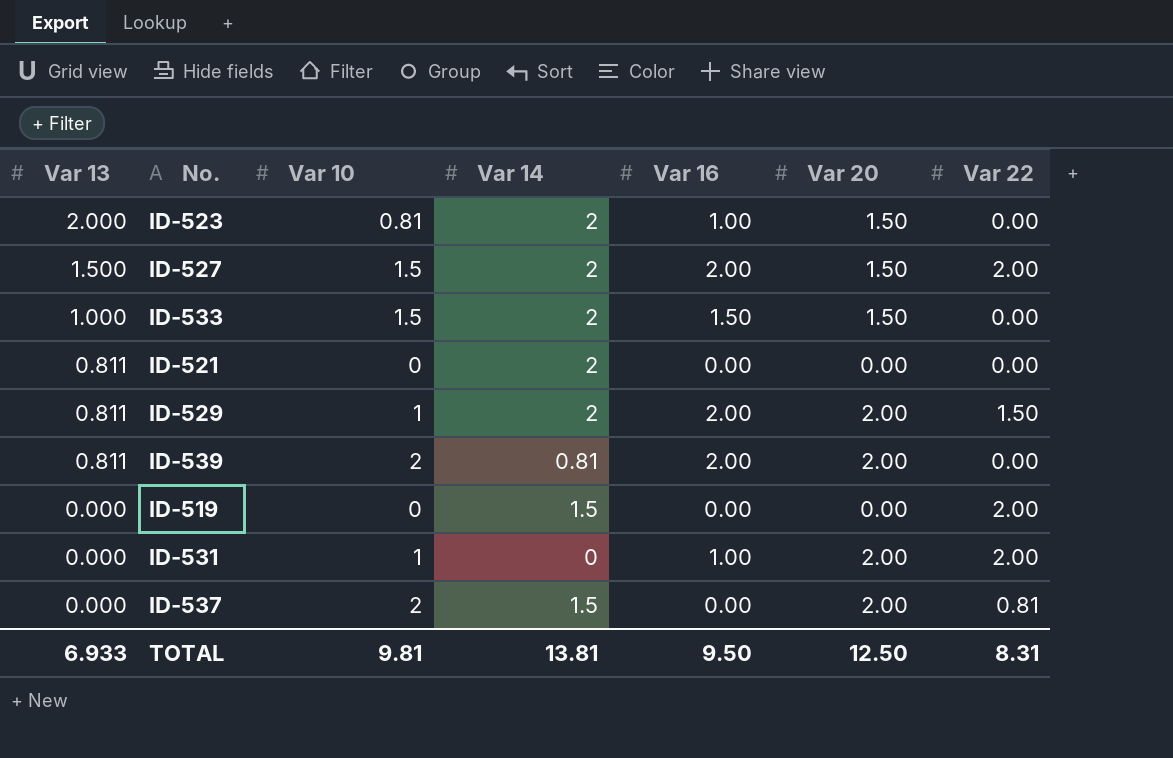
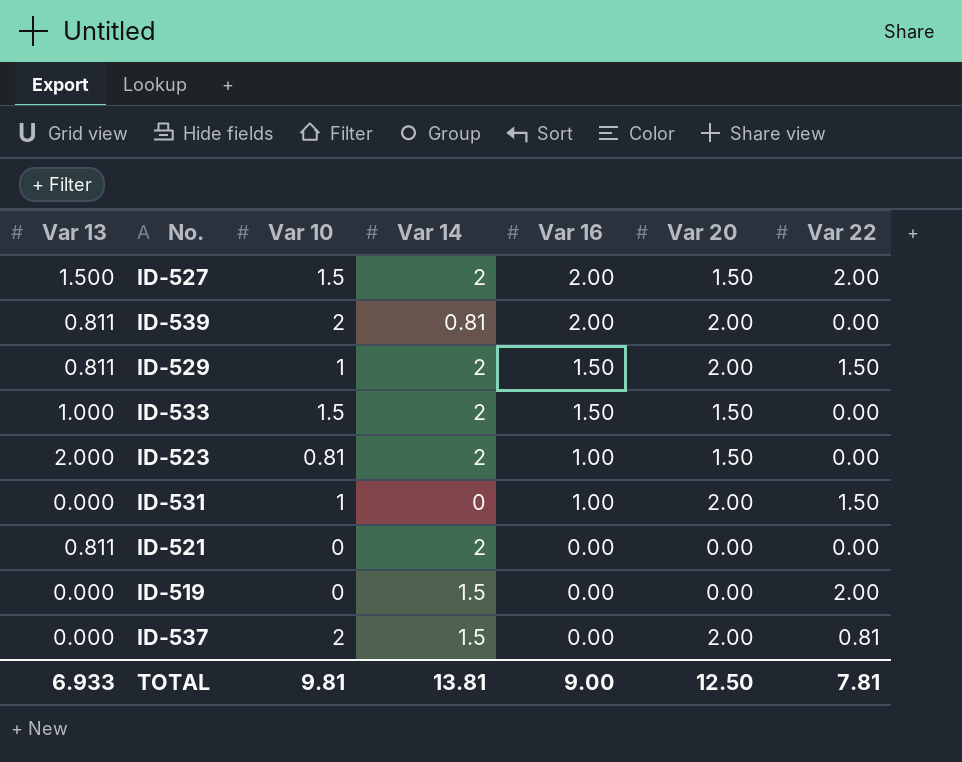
row order: Var 13 descending -> Var 16 descending
ID-529 | Var 16: 2.00 -> 1.50
ID-531 | Var 22: 2.00 -> 1.50
TOTAL | Var 16: 9.50 -> 9.00
TOTAL | Var 22: 8.31 -> 7.81

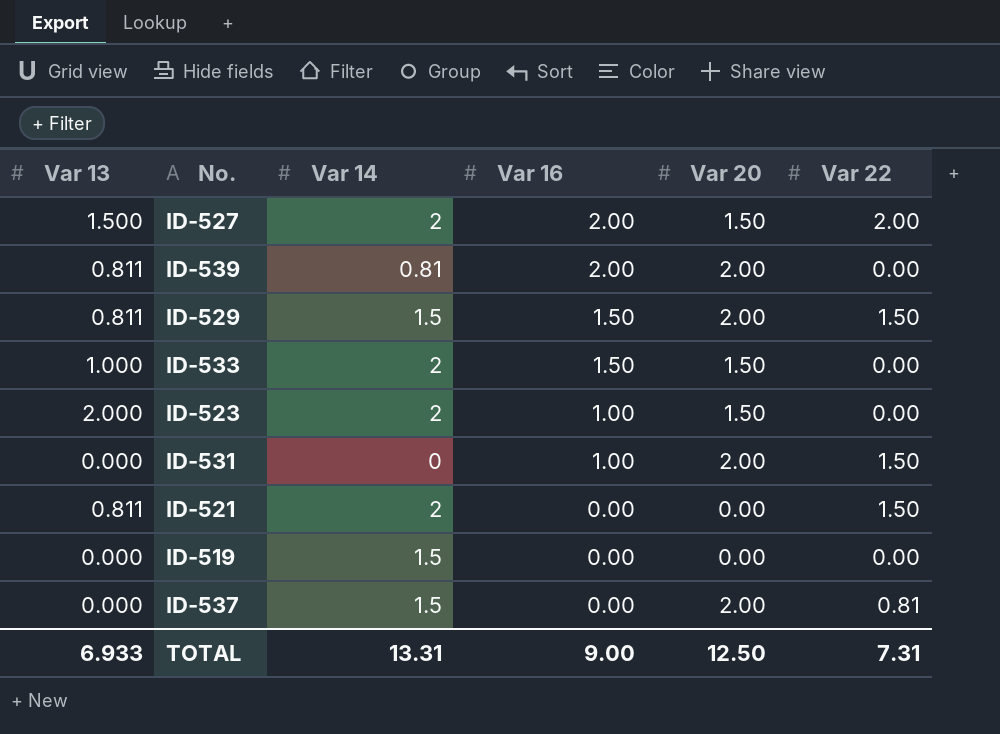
column Var 10 | position: 3 -> none
ID-529 | Var 14: 2 -> 1.5
ID-521 | Var 22: 0.00 -> 1.50
ID-519 | Var 22: 2.00 -> 0.00
TOTAL | Var 14: 13.81 -> 13.31
TOTAL | Var 22: 7.81 -> 7.31

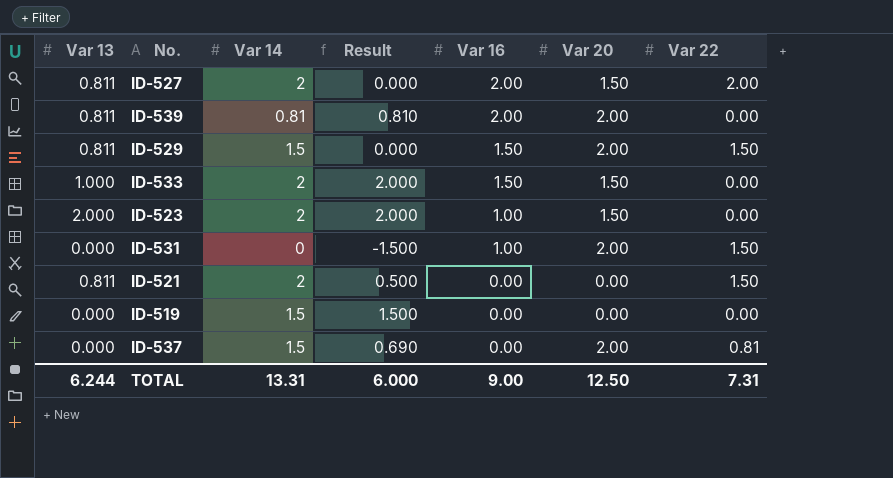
column Result | formula: none -> [Var 14] - [Var 22]
ID-527 | Var 13: 1.500 -> 0.811
TOTAL | Var 13: 6.933 -> 6.244

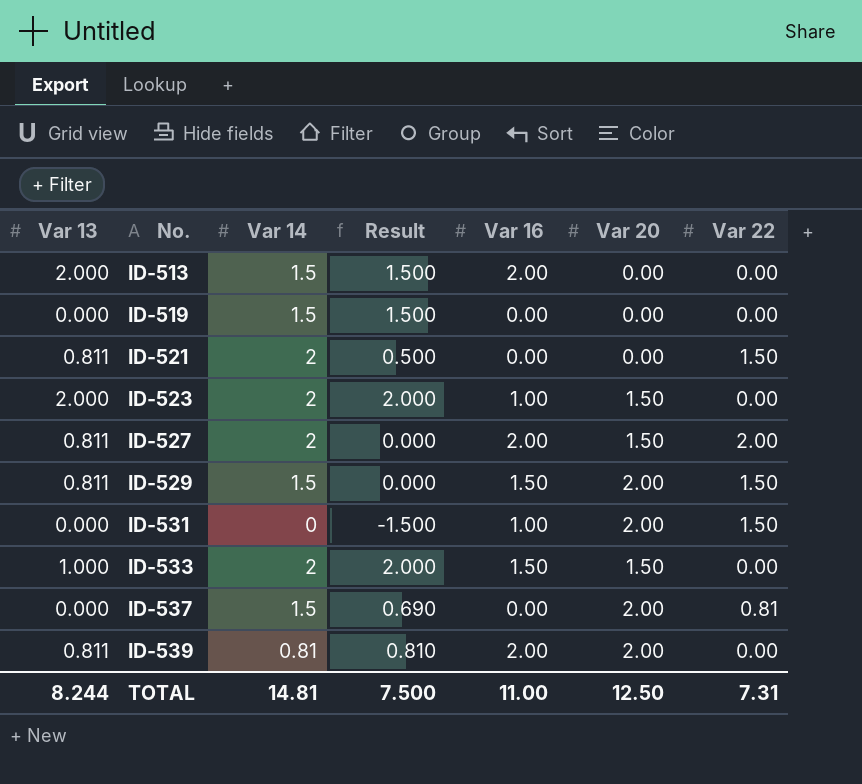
row order: Var 16 descending -> No. ascending
row ID-513: none -> 2.000 | 1.5 | 1.500 | 2.00 | 0.00 | 0.00
TOTAL | Var 13: 6.244 -> 8.244
TOTAL | Var 14: 13.31 -> 14.81
TOTAL | Result: 6.000 -> 7.500
TOTAL | Var 16: 9.00 -> 11.00

